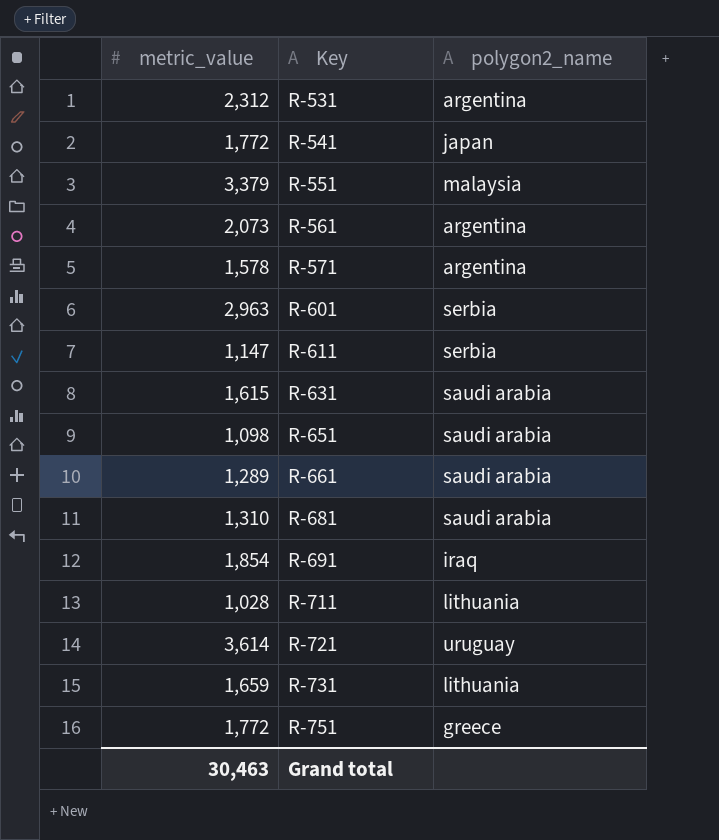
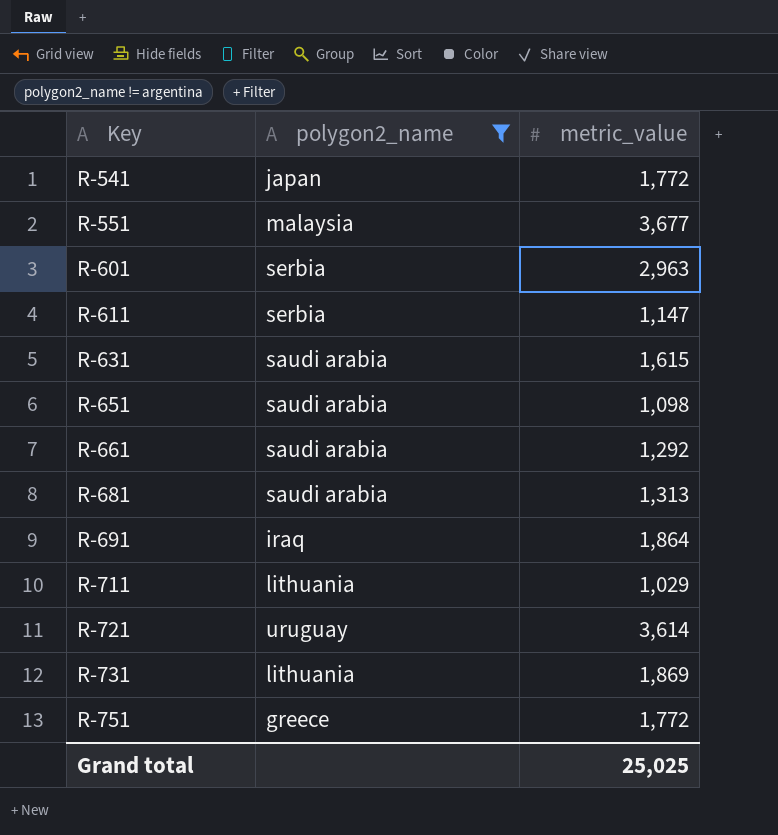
filter: none -> polygon2_name != argentina
column metric_value | position: 1 -> 3
R-551 | metric_value: 3,379 -> 3,677
R-661 | metric_value: 1,289 -> 1,292
R-681 | metric_value: 1,310 -> 1,313
R-691 | metric_value: 1,854 -> 1,864
R-711 | metric_value: 1,028 -> 1,029
R-731 | metric_value: 1,659 -> 1,869
Grand total | metric_value: 30,463 -> 25,025

